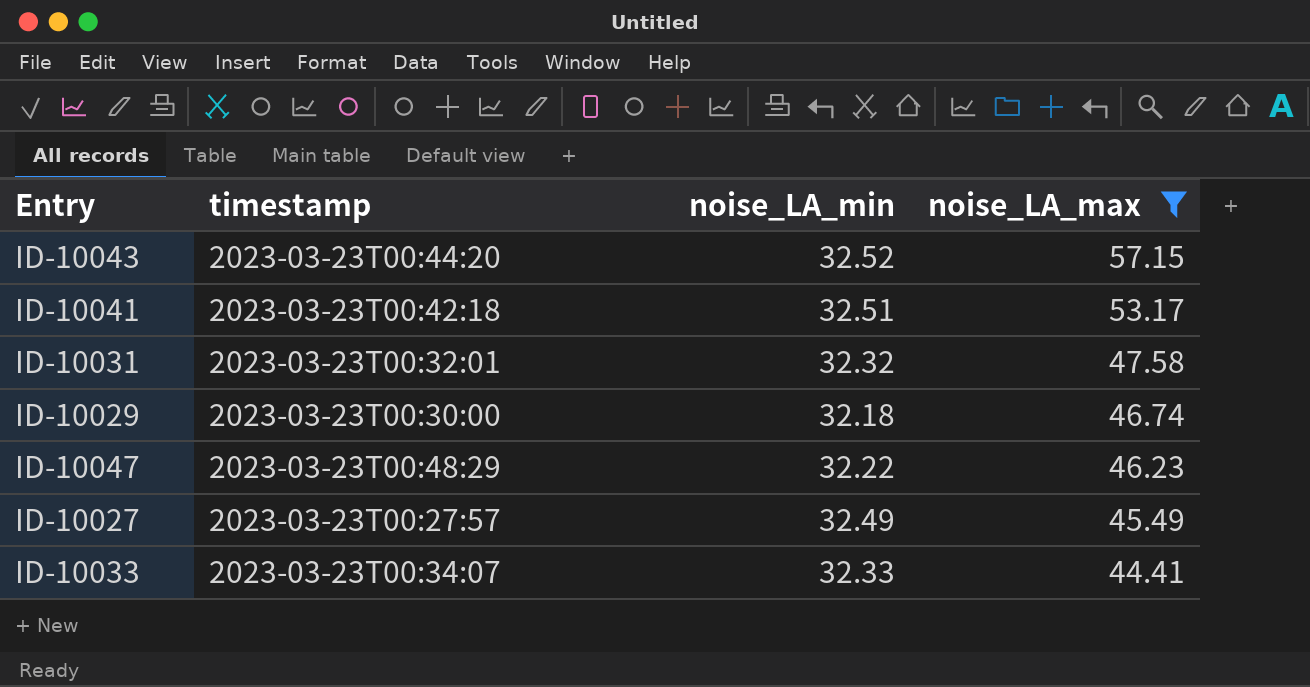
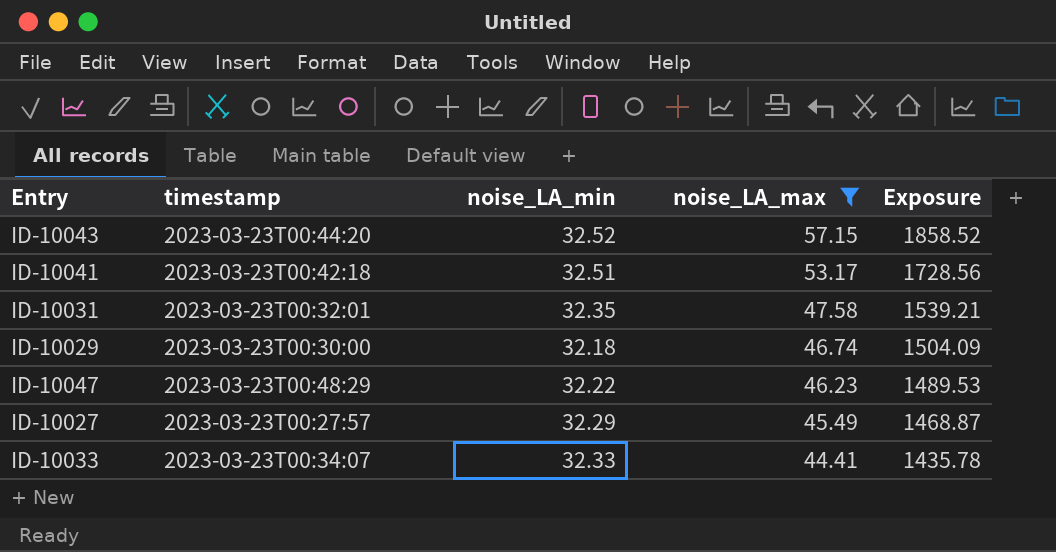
column Exposure | formula: none -> [noise_LA_min] * [noise_LA_max]
ID-10031 | noise_LA_min: 32.32 -> 32.35
ID-10027 | noise_LA_min: 32.49 -> 32.29

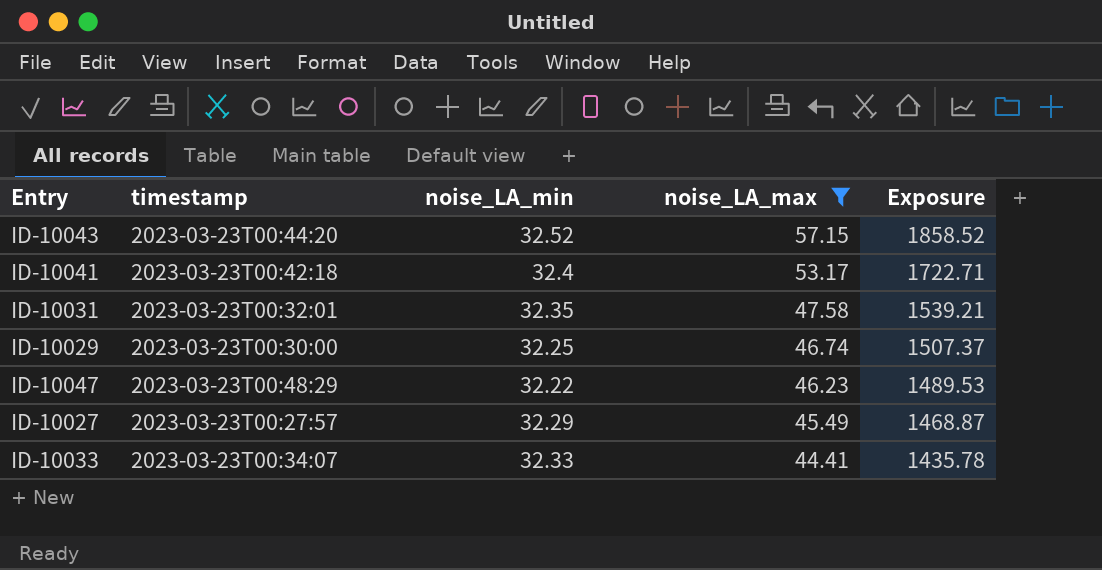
ID-10041 | noise_LA_min: 32.51 -> 32.4
ID-10041 | Exposure: 1728.56 -> 1722.71
ID-10029 | noise_LA_min: 32.18 -> 32.25
ID-10029 | Exposure: 1504.09 -> 1507.37

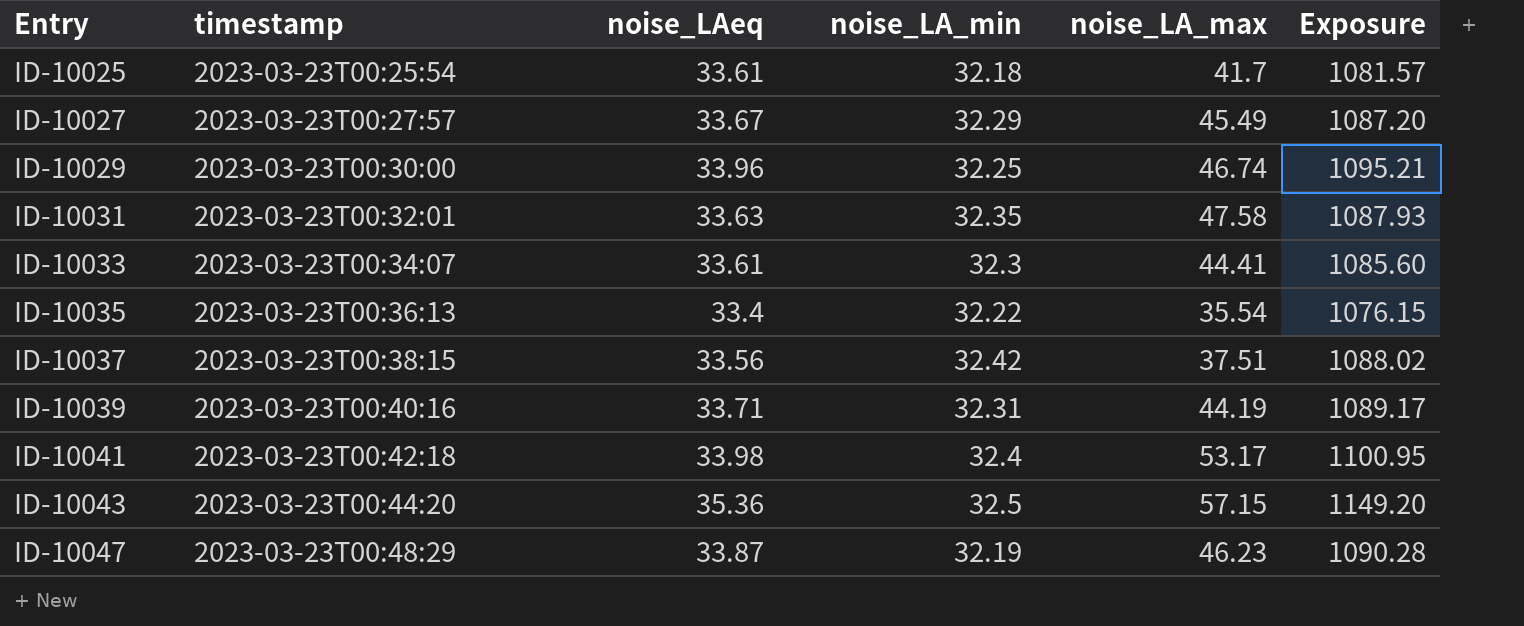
filter: noise_LA_max >= 44.41 -> none
row order: noise_LA_max descending -> Entry ascending
column noise_LAeq | position: none -> 3
column Exposure | formula: [noise_LA_min] * [noise_LA_max] -> [noise_LAeq] * [noise_LA_min]
ID-10033 | noise_LA_min: 32.33 -> 32.3
ID-10043 | noise_LA_min: 32.52 -> 32.5
ID-10047 | noise_LA_min: 32.22 -> 32.19

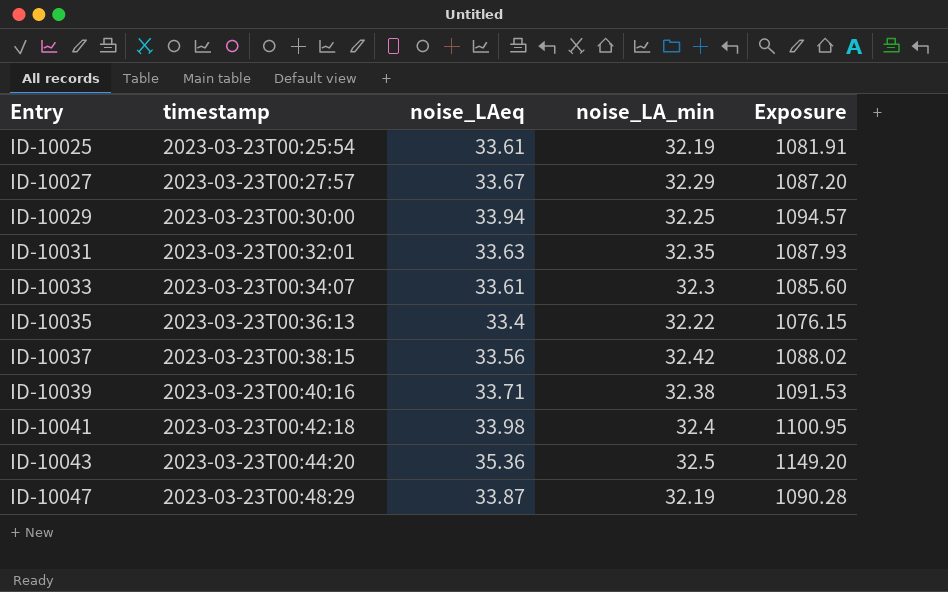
column noise_LA_max | position: 5 -> none
ID-10025 | noise_LA_min: 32.18 -> 32.19
ID-10025 | Exposure: 1081.57 -> 1081.91
ID-10029 | noise_LAeq: 33.96 -> 33.94
ID-10029 | Exposure: 1095.21 -> 1094.57
ID-10039 | noise_LA_min: 32.31 -> 32.38
ID-10039 | Exposure: 1089.17 -> 1091.53

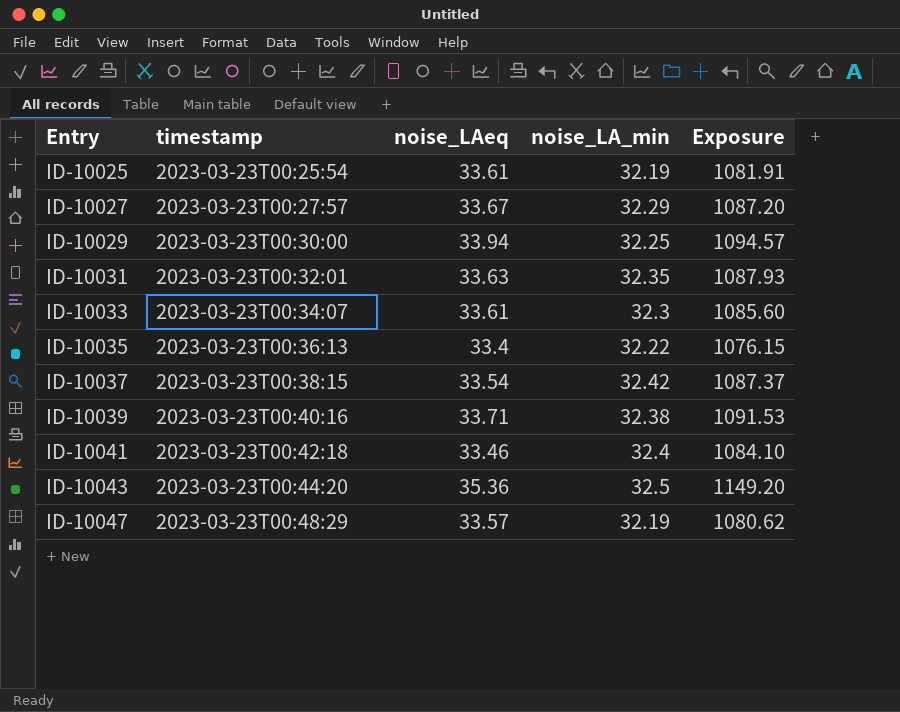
ID-10037 | noise_LAeq: 33.56 -> 33.54
ID-10037 | Exposure: 1088.02 -> 1087.37
ID-10041 | noise_LAeq: 33.98 -> 33.46
ID-10041 | Exposure: 1100.95 -> 1084.10
ID-10047 | noise_LAeq: 33.87 -> 33.57
ID-10047 | Exposure: 1090.28 -> 1080.62

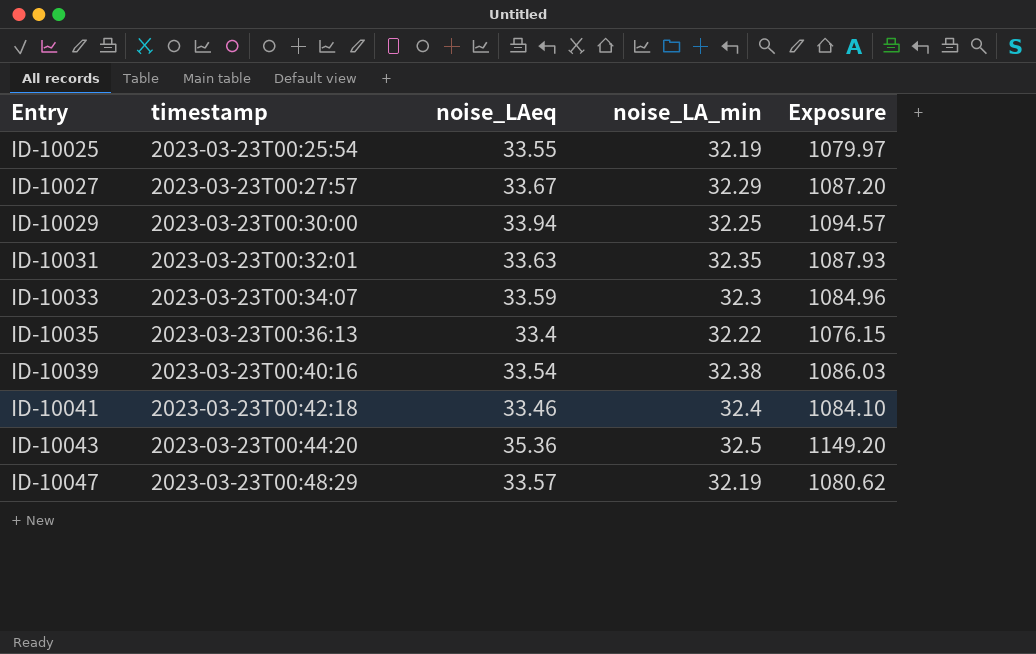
row ID-10037: 2023-03-23T00:38:15 | 33.54 | 32.42 | 1087.37 -> none
ID-10025 | noise_LAeq: 33.61 -> 33.55
ID-10025 | Exposure: 1081.91 -> 1079.97
ID-10033 | noise_LAeq: 33.61 -> 33.59
ID-10033 | Exposure: 1085.60 -> 1084.96
ID-10039 | noise_LAeq: 33.71 -> 33.54
ID-10039 | Exposure: 1091.53 -> 1086.03

